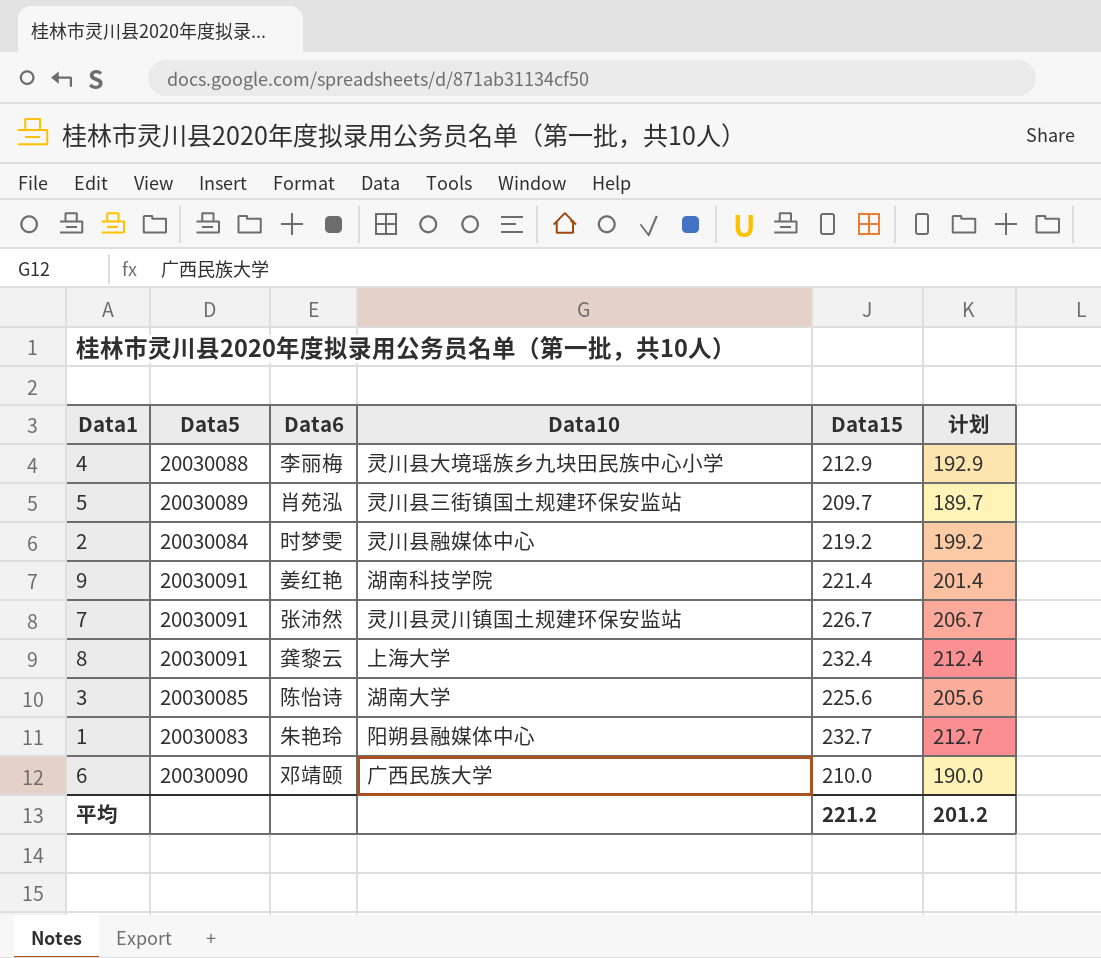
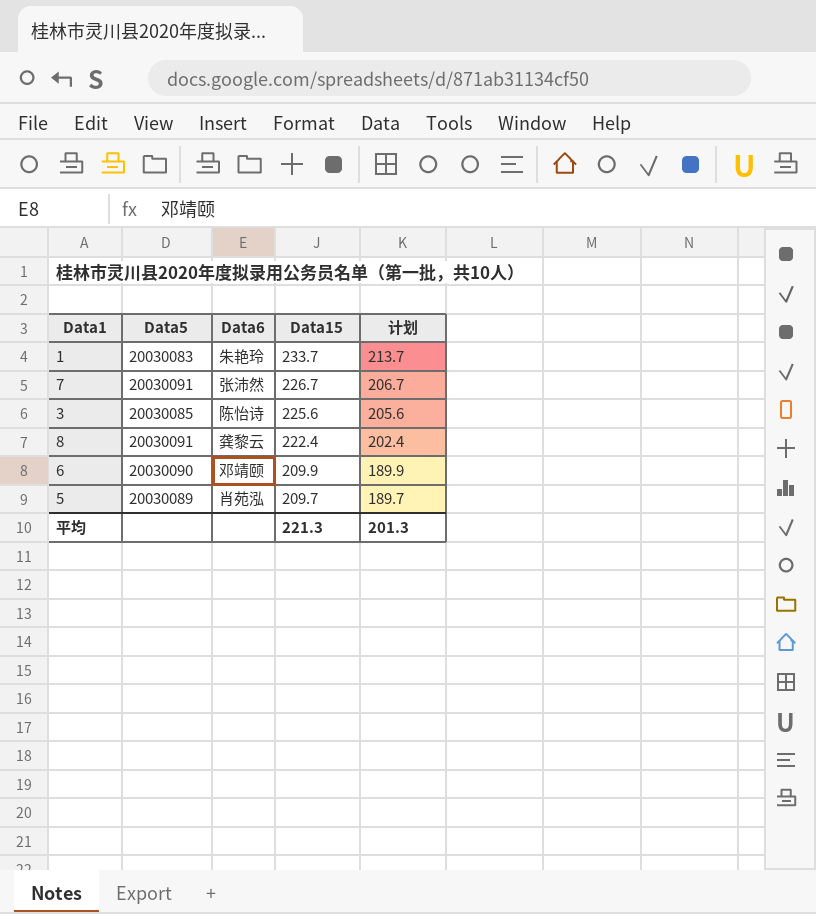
row order: none -> Data15 descending
column Data10 | position: 4 -> none
row 4: 20030088 | 李丽梅 | 灵川县大境瑶族乡九块田民族中心小学 | 212.9 | 192.9 -> none
row 2: 20030084 | 时梦雯 | 灵川县融媒体中心 | 219.2 | 199.2 -> none
row 9: 20030091 | 姜红艳 | 湖南科技学院 | 221.4 | 201.4 -> none
1 | Data15: 232.7 -> 233.7
1 | 计划: 212.7 -> 213.7
8 | Data15: 232.4 -> 222.4
8 | 计划: 212.4 -> 202.4
6 | Data15: 210.0 -> 209.9
6 | 计划: 190.0 -> 189.9
平均 | Data15: 221.2 -> 221.3
平均 | 计划: 201.2 -> 201.3

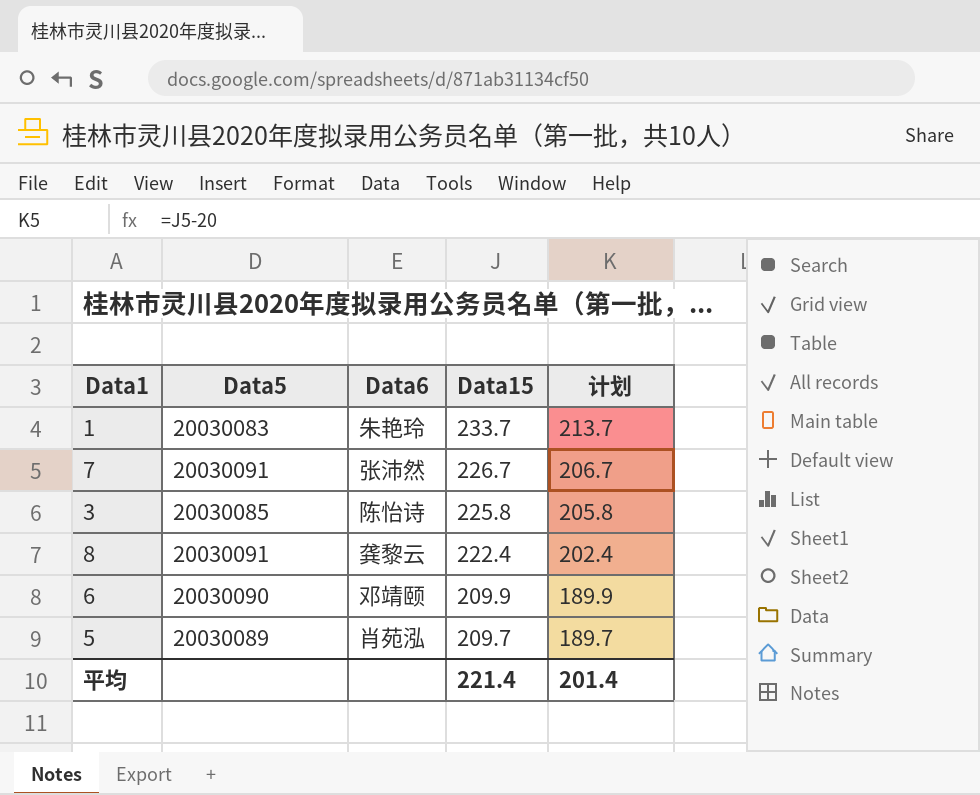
3 | Data15: 225.6 -> 225.8
3 | 计划: 205.6 -> 205.8
平均 | Data15: 221.3 -> 221.4
平均 | 计划: 201.3 -> 201.4

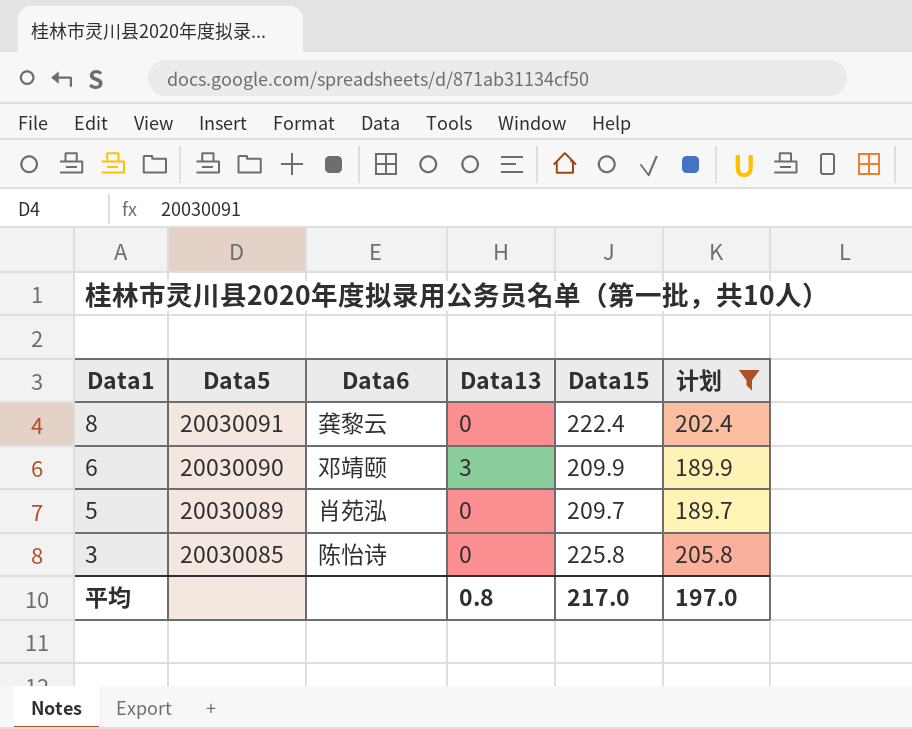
filter: none -> 计划 <= 205.8
row order: Data15 descending -> Data1 descending
column Data13 | position: none -> 4
平均 | Data15: 221.4 -> 217.0
平均 | 计划: 201.4 -> 197.0

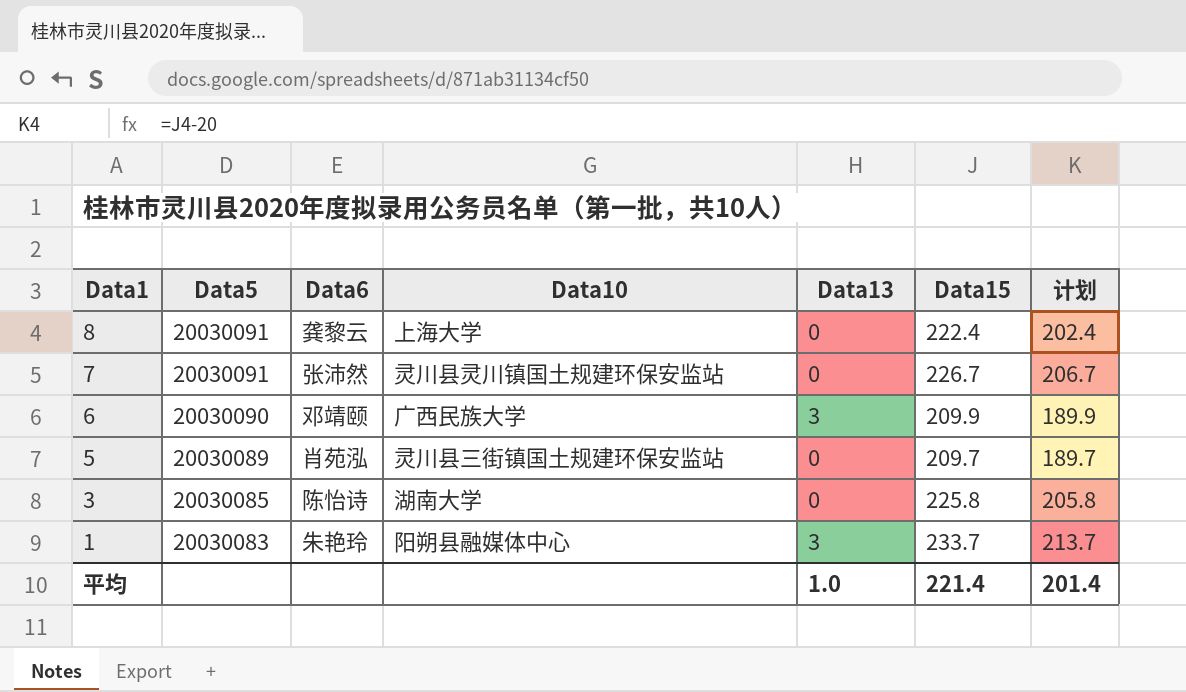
filter: 计划 <= 205.8 -> none
column Data10 | position: none -> 4
平均 | Data13: 0.8 -> 1.0
平均 | Data15: 217.0 -> 221.4
平均 | 计划: 197.0 -> 201.4

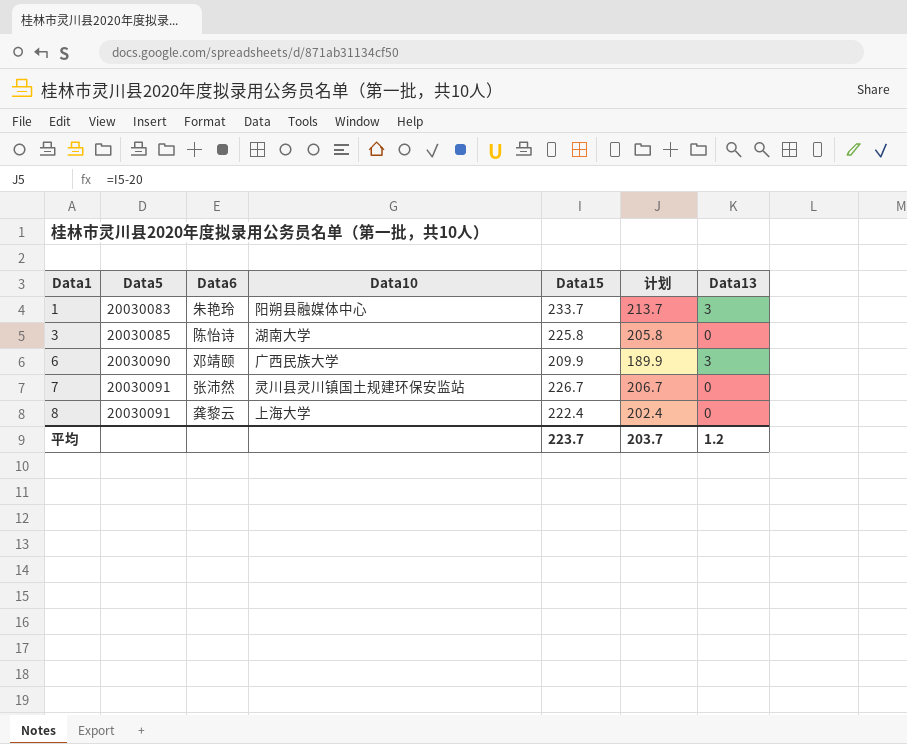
row order: Data1 descending -> Data1 ascending
column Data13 | position: 5 -> 7
row 5: 20030089 | 肖苑泓 | 灵川县三街镇国土规建环保安监站 | 0 | 209.7 | 189.7 -> none
平均 | Data15: 221.4 -> 223.7
平均 | 计划: 201.4 -> 203.7
平均 | Data13: 1.0 -> 1.2

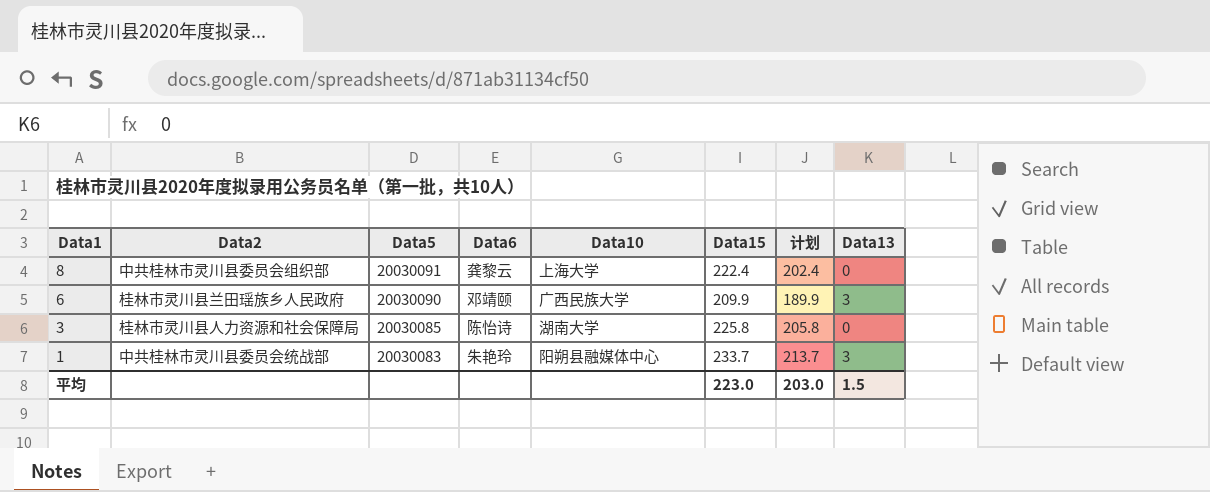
row order: Data1 ascending -> Data1 descending
column Data2 | position: none -> 2
row 7: 20030091 | 张沛然 | 灵川县灵川镇国土规建环保安监站 | 226.7 | 206.7 | 0 -> none
平均 | Data15: 223.7 -> 223.0
平均 | 计划: 203.7 -> 203.0
平均 | Data13: 1.2 -> 1.5

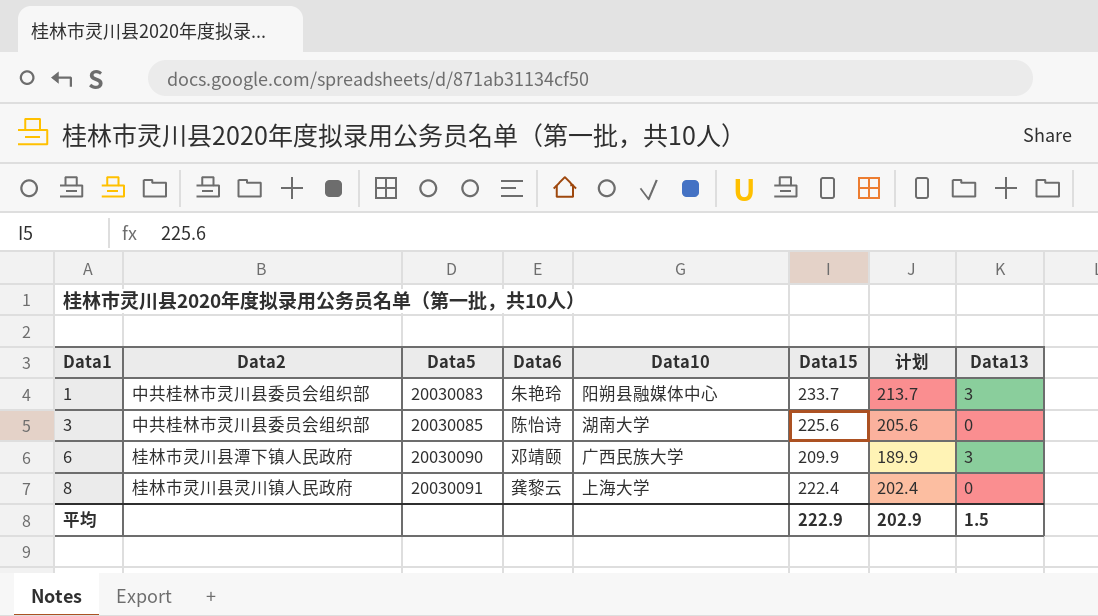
row order: Data1 descending -> Data1 ascending
1 | Data2: 中共桂林市灵川县委员会统战部 -> 中共桂林市灵川县委员会组织部
3 | Data2: 桂林市灵川县人力资源和社会保障局 -> 中共桂林市灵川县委员会组织部
3 | Data15: 225.8 -> 225.6
3 | 计划: 205.8 -> 205.6
6 | Data2: 桂林市灵川县兰田瑶族乡人民政府 -> 桂林市灵川县潭下镇人民政府
8 | Data2: 中共桂林市灵川县委员会组织部 -> 桂林市灵川县灵川镇人民政府
平均 | Data15: 223.0 -> 222.9
平均 | 计划: 203.0 -> 202.9

